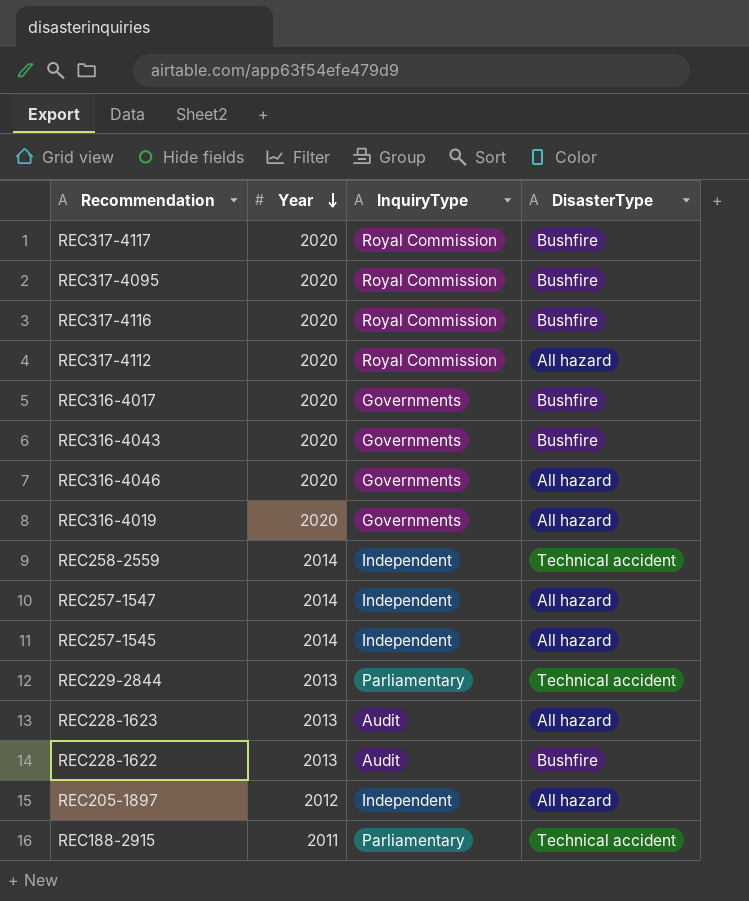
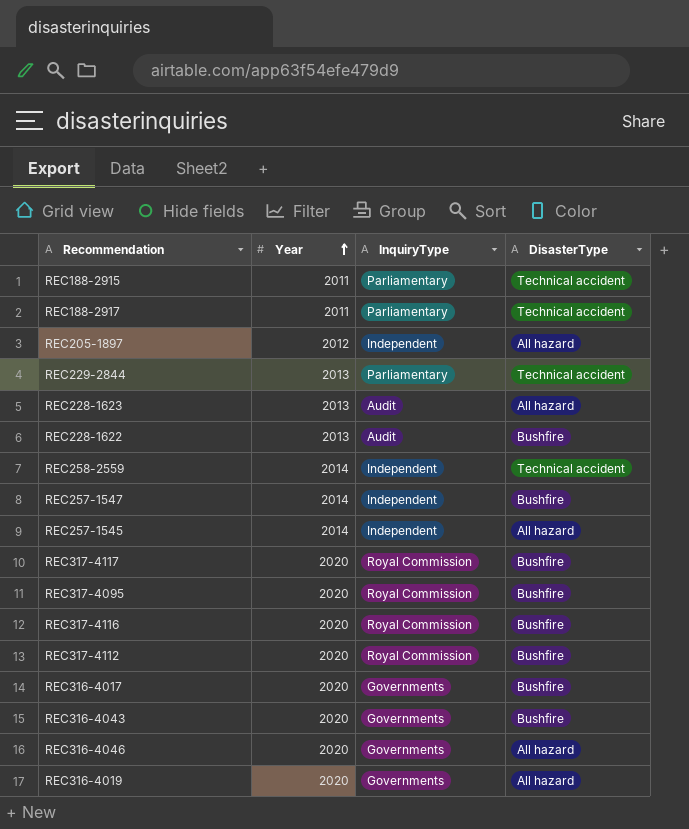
row order: Year descending -> Year ascending
row REC188-2917: none -> 2011 | Parliamentary | Technical accident
REC257-1547 | DisasterType: All hazard -> Bushfire
REC317-4112 | DisasterType: All hazard -> Bushfire

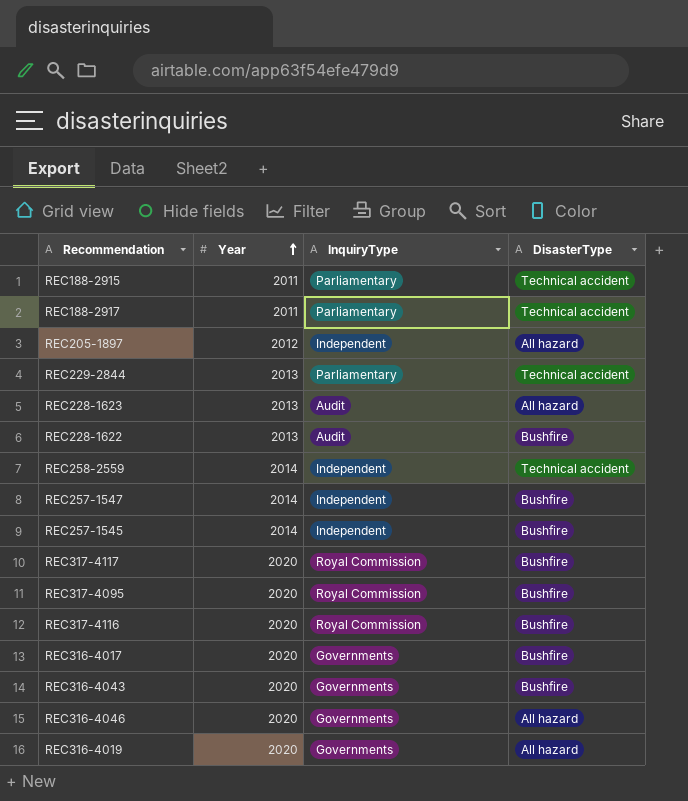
row REC317-4112: 2020 | Royal Commission | Bushfire -> none
REC257-1545 | DisasterType: All hazard -> Bushfire

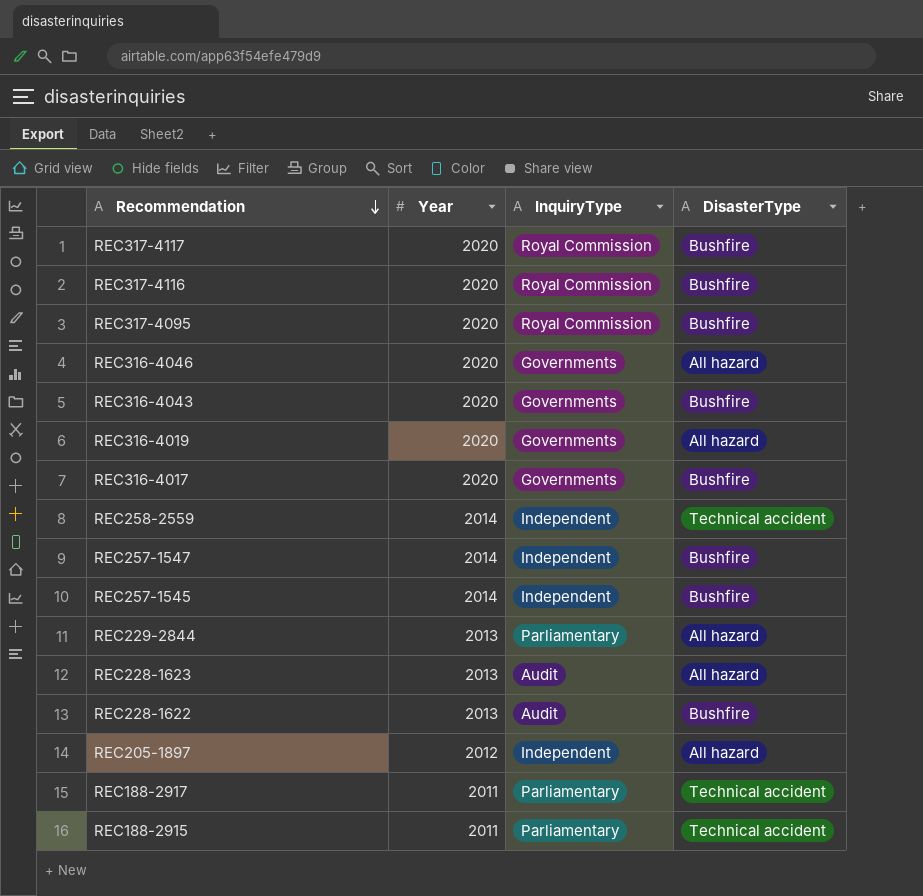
row order: Year ascending -> Recommendation descending
REC229-2844 | DisasterType: Technical accident -> All hazard

